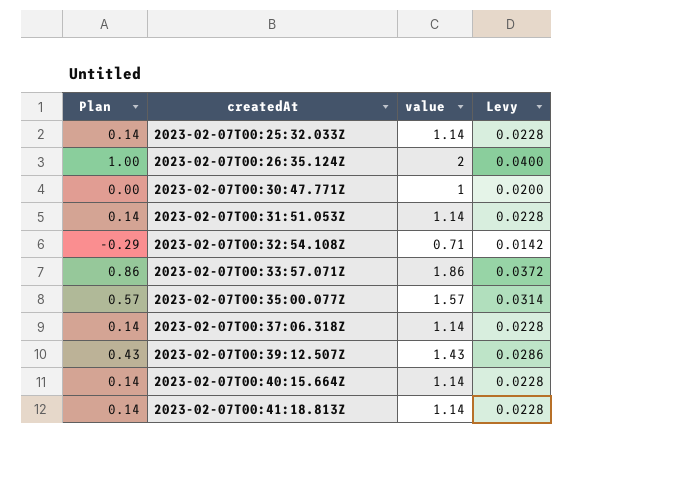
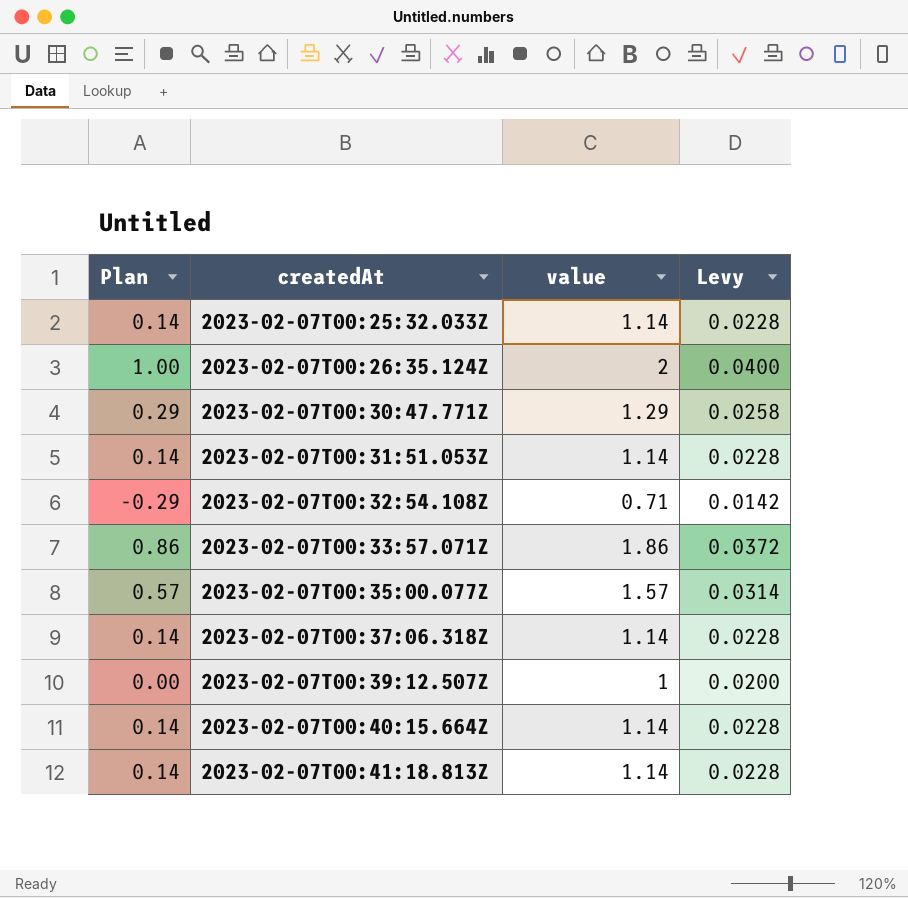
2023-02-07T00:30:47.771Z | Plan: 0.00 -> 0.29
2023-02-07T00:30:47.771Z | value: 1 -> 1.29
2023-02-07T00:30:47.771Z | Levy: 0.0200 -> 0.0258
2023-02-07T00:39:12.507Z | Plan: 0.43 -> 0.00
2023-02-07T00:39:12.507Z | value: 1.43 -> 1
2023-02-07T00:39:12.507Z | Levy: 0.0286 -> 0.0200

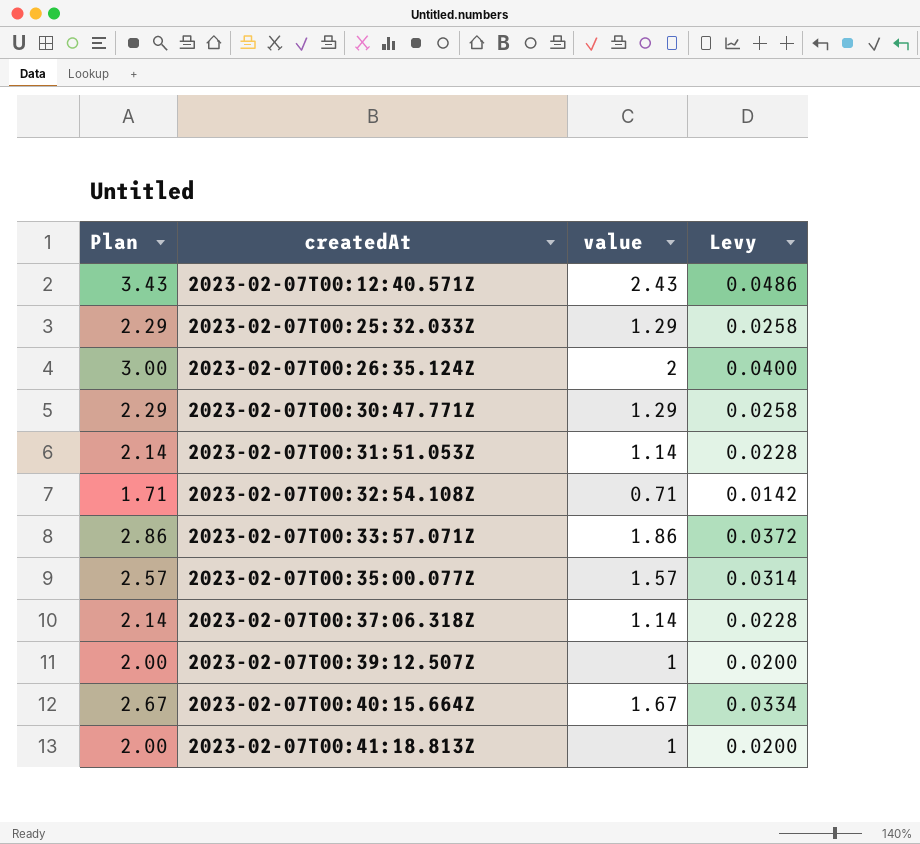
column Plan | formula: [value] - 1 -> [value] + 1
row 2023-02-07T00:12:40.571Z: none -> 3.43 | 2.43 | 0.0486
2023-02-07T00:25:32.033Z | value: 1.14 -> 1.29
2023-02-07T00:25:32.033Z | Levy: 0.0228 -> 0.0258
2023-02-07T00:40:15.664Z | value: 1.14 -> 1.67
2023-02-07T00:40:15.664Z | Levy: 0.0228 -> 0.0334
2023-02-07T00:41:18.813Z | value: 1.14 -> 1
2023-02-07T00:41:18.813Z | Levy: 0.0228 -> 0.0200

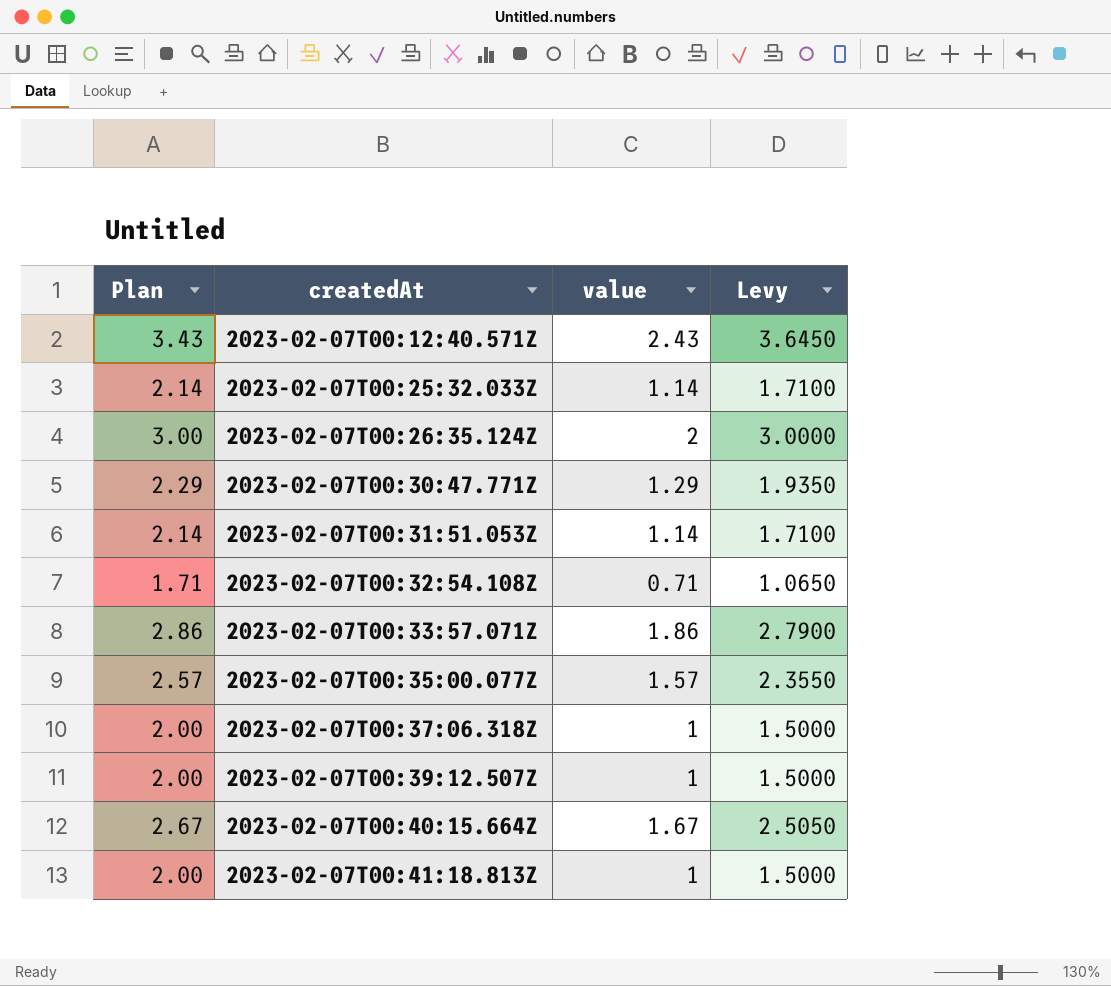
column Levy | formula: [value] * 0.02 -> [value] * 1.5
2023-02-07T00:25:32.033Z | Plan: 2.29 -> 2.14
2023-02-07T00:25:32.033Z | value: 1.29 -> 1.14
2023-02-07T00:37:06.318Z | Plan: 2.14 -> 2.00
2023-02-07T00:37:06.318Z | value: 1.14 -> 1

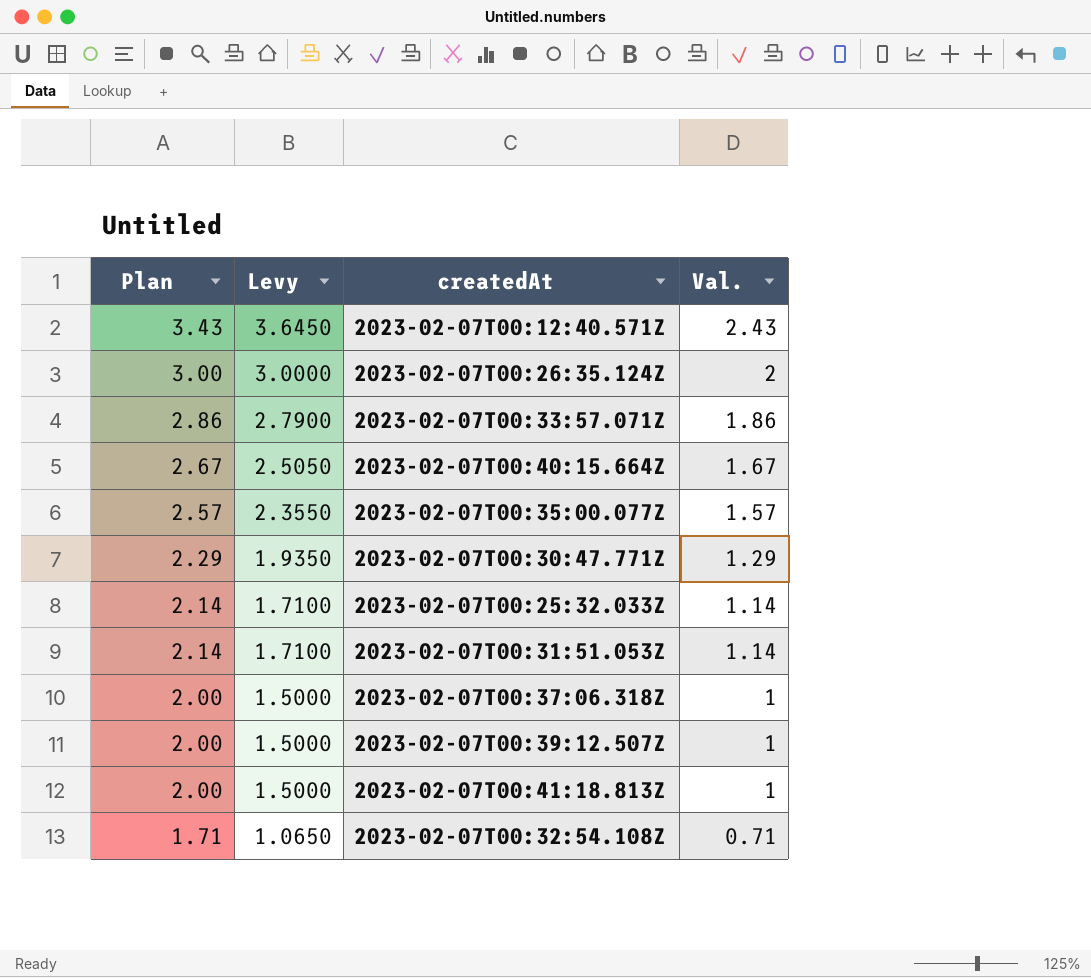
row order: createdAt ascending -> Plan descending
column Levy | position: 4 -> 2
column name: value -> Val.

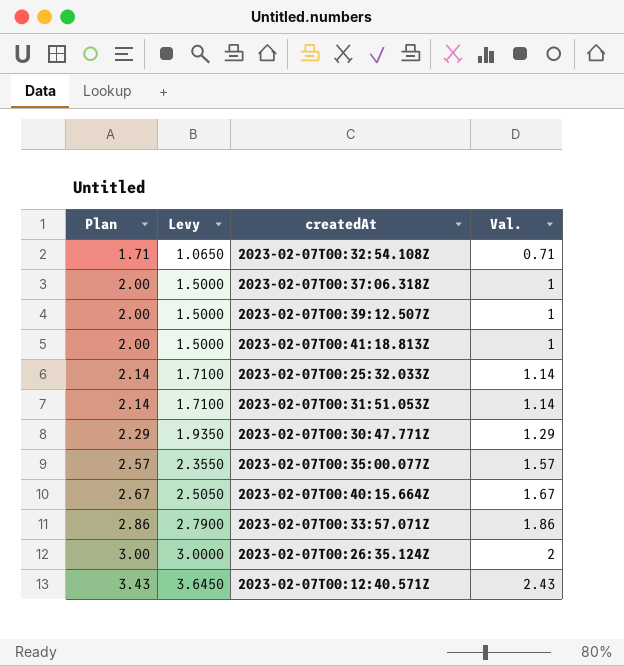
row order: Plan descending -> Plan ascending

